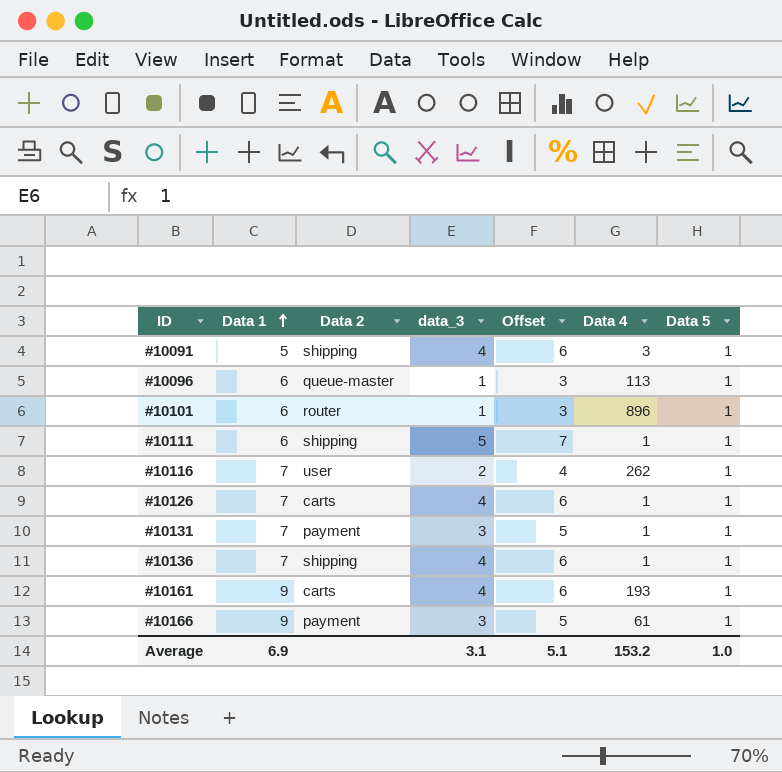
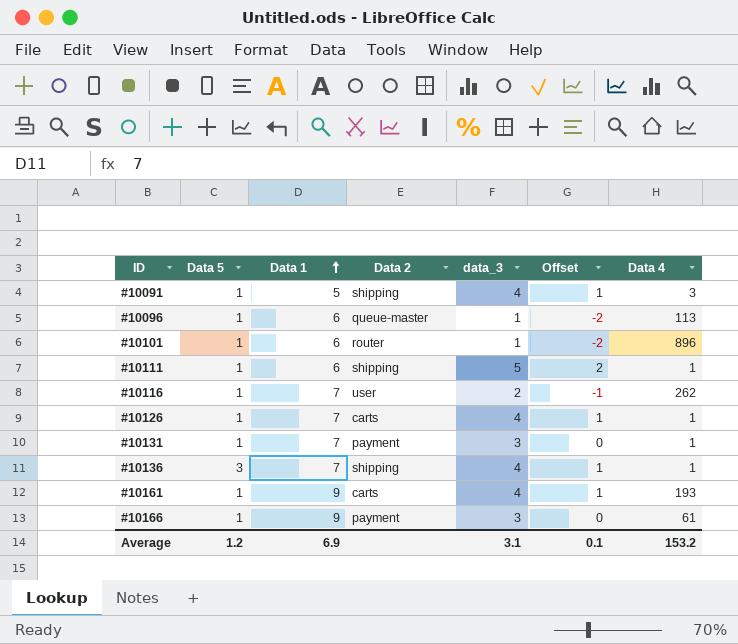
column Data 5 | position: 7 -> 2
column Offset | formula: [data_3] + 2 -> [data_3] - 3
#10136 | Data 5: 1 -> 3
Average | Data 5: 1.0 -> 1.2
Average | Offset: 5.1 -> 0.1

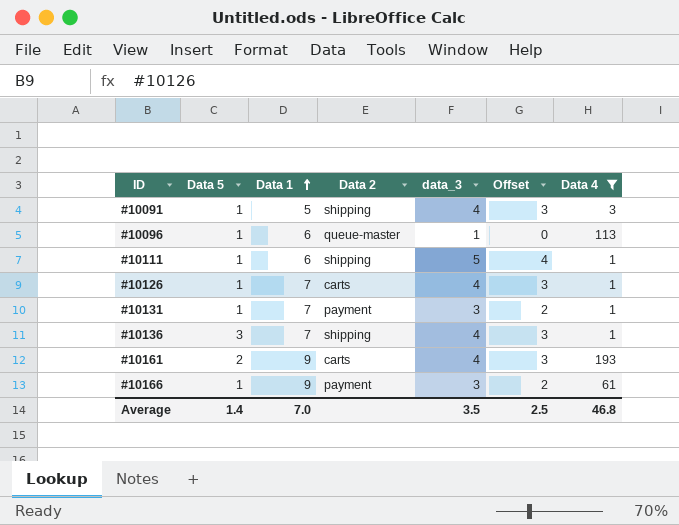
filter: none -> Data 4 <= 193
column Offset | formula: [data_3] - 3 -> [data_3] - 1
#10161 | Data 5: 1 -> 2
Average | Data 5: 1.2 -> 1.4
Average | Data 1: 6.9 -> 7.0
Average | data_3: 3.1 -> 3.5
Average | Offset: 0.1 -> 2.5
Average | Data 4: 153.2 -> 46.8

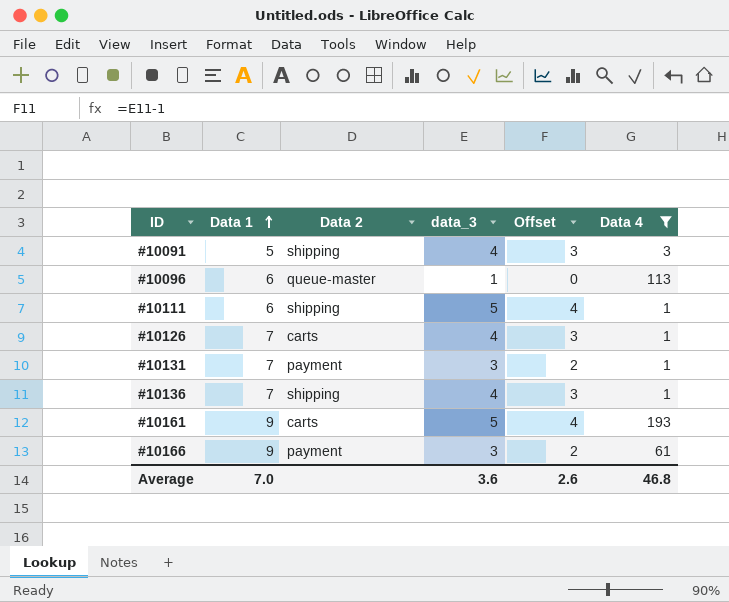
column Data 5 | position: 2 -> none
#10161 | data_3: 4 -> 5
#10161 | Offset: 3 -> 4
Average | data_3: 3.5 -> 3.6
Average | Offset: 2.5 -> 2.6

